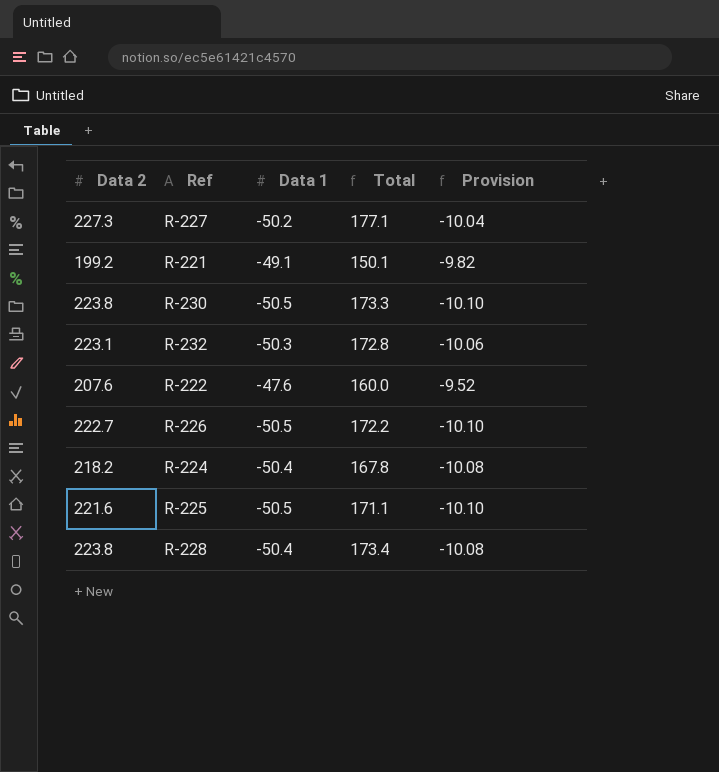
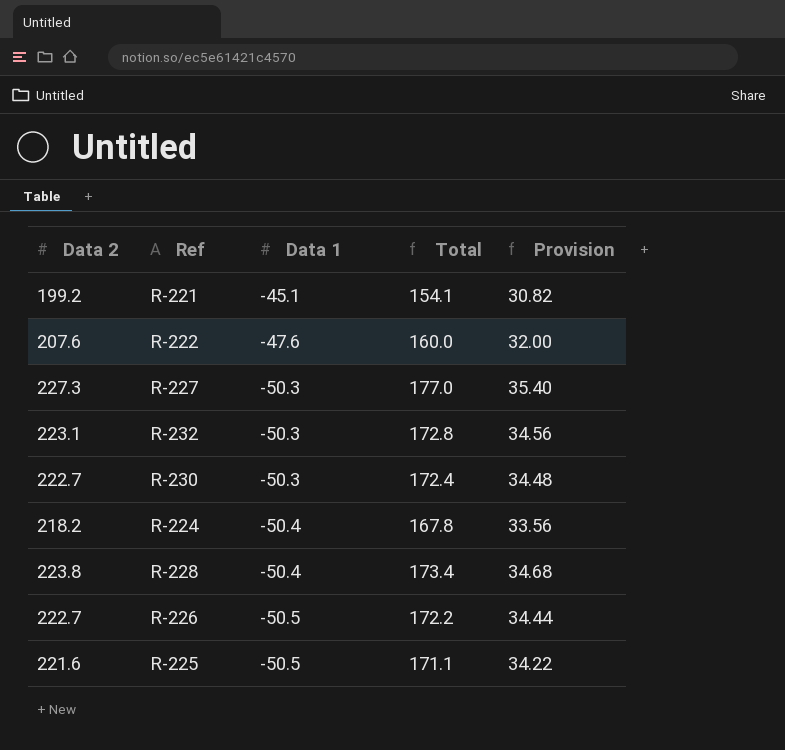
row order: none -> Data 1 descending
column Provision | formula: [Data 1] * 0.2 -> [Total] * 0.2
R-221 | Data 1: -49.1 -> -45.1
R-221 | Total: 150.1 -> 154.1
R-227 | Data 1: -50.2 -> -50.3
R-227 | Total: 177.1 -> 177.0
R-230 | Data 2: 223.8 -> 222.7
R-230 | Data 1: -50.5 -> -50.3
R-230 | Total: 173.3 -> 172.4

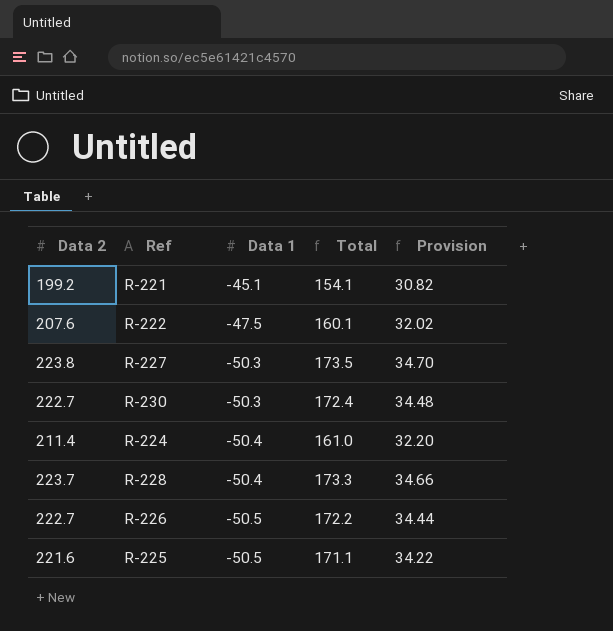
row R-232: 223.1 | -50.3 | 172.8 | 34.56 -> none
R-222 | Data 1: -47.6 -> -47.5
R-222 | Total: 160.0 -> 160.1
R-222 | Provision: 32.00 -> 32.02
R-227 | Data 2: 227.3 -> 223.8
R-227 | Total: 177.0 -> 173.5
R-227 | Provision: 35.40 -> 34.70
R-224 | Data 2: 218.2 -> 211.4
R-224 | Total: 167.8 -> 161.0
R-224 | Provision: 33.56 -> 32.20
R-228 | Data 2: 223.8 -> 223.7
R-228 | Total: 173.4 -> 173.3
R-228 | Provision: 34.68 -> 34.66

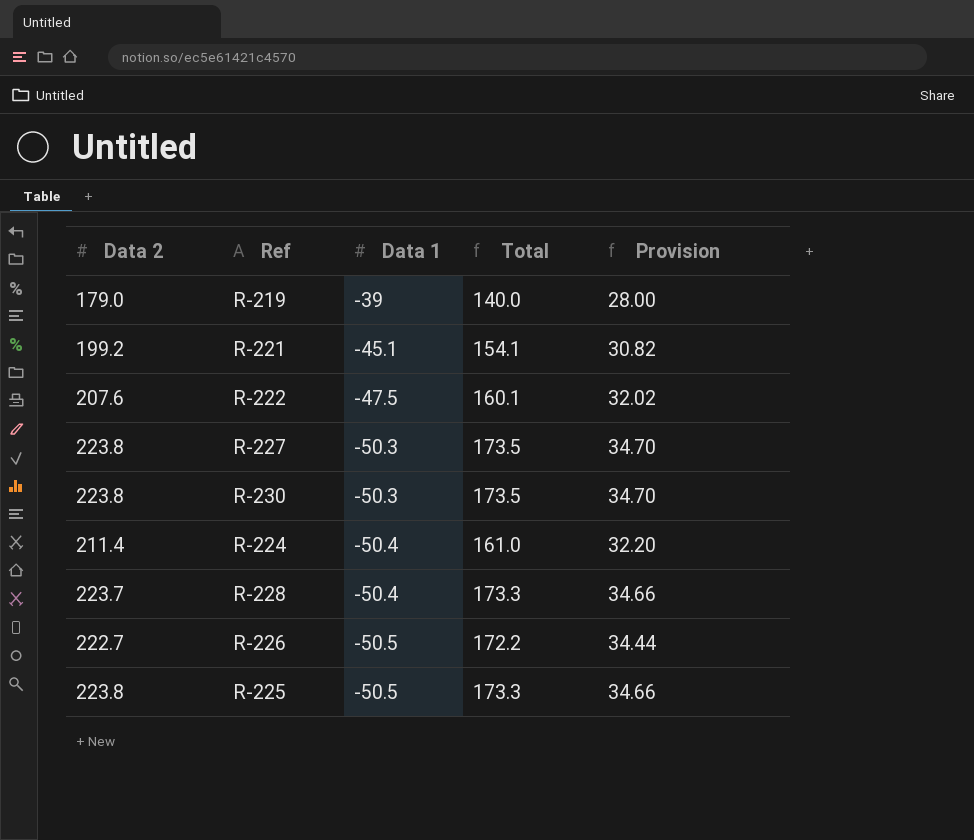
row R-219: none -> 179.0 | -39 | 140.0 | 28.00
R-230 | Data 2: 222.7 -> 223.8
R-230 | Total: 172.4 -> 173.5
R-230 | Provision: 34.48 -> 34.70
R-225 | Data 2: 221.6 -> 223.8
R-225 | Total: 171.1 -> 173.3
R-225 | Provision: 34.22 -> 34.66

